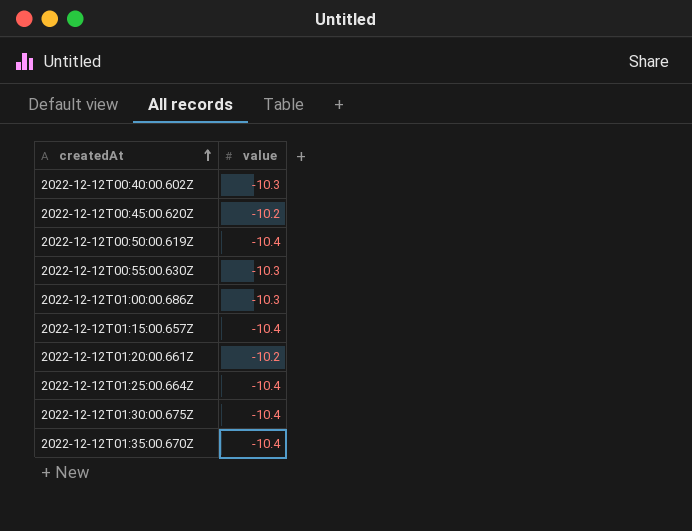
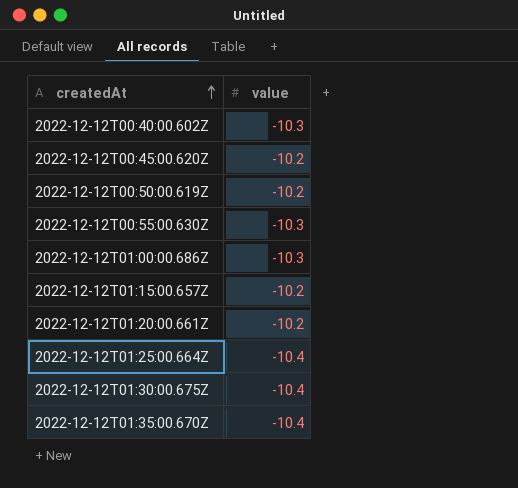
2022-12-12T00:50:00.619Z | value: -10.4 -> -10.2
2022-12-12T01:15:00.657Z | value: -10.4 -> -10.2

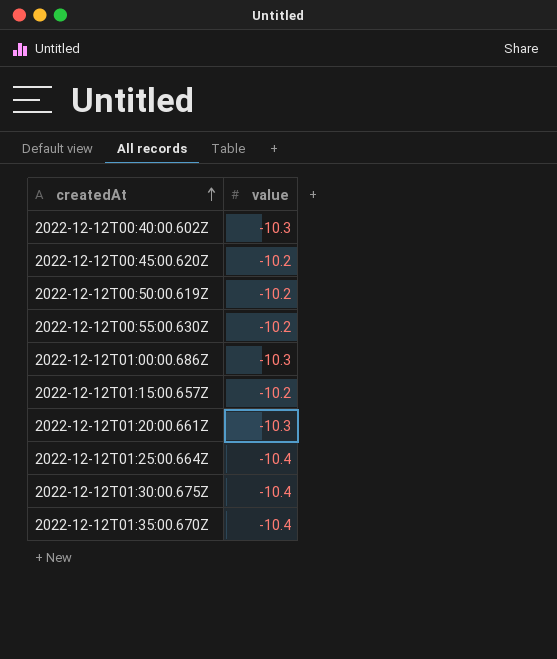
2022-12-12T00:55:00.630Z | value: -10.3 -> -10.2
2022-12-12T01:20:00.661Z | value: -10.2 -> -10.3

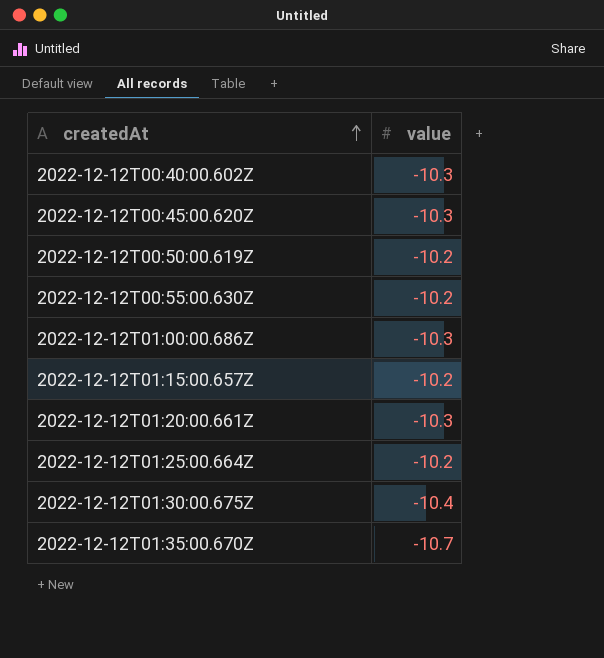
2022-12-12T00:45:00.620Z | value: -10.2 -> -10.3
2022-12-12T01:25:00.664Z | value: -10.4 -> -10.2
2022-12-12T01:35:00.670Z | value: -10.4 -> -10.7

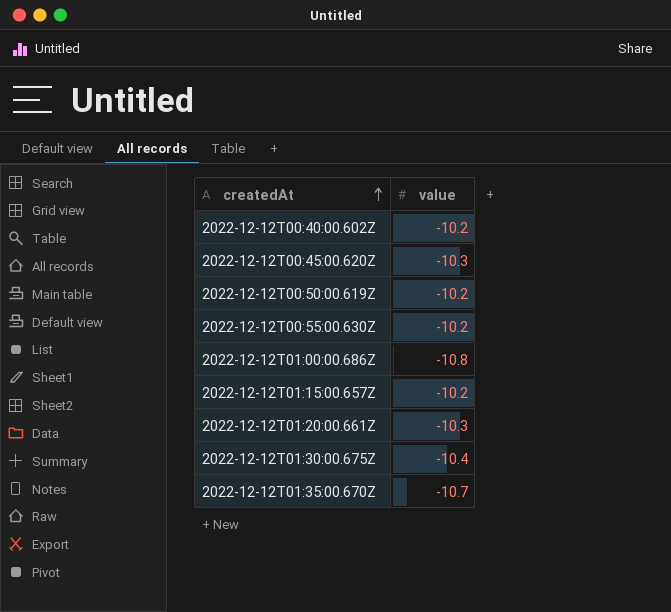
row 2022-12-12T01:25:00.664Z: -10.2 -> none
2022-12-12T00:40:00.602Z | value: -10.3 -> -10.2
2022-12-12T01:00:00.686Z | value: -10.3 -> -10.8

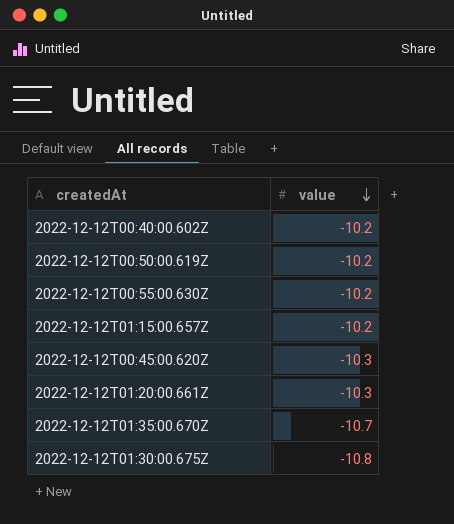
row order: createdAt ascending -> value descending
row 2022-12-12T01:00:00.686Z: -10.8 -> none
2022-12-12T01:30:00.675Z | value: -10.4 -> -10.8

